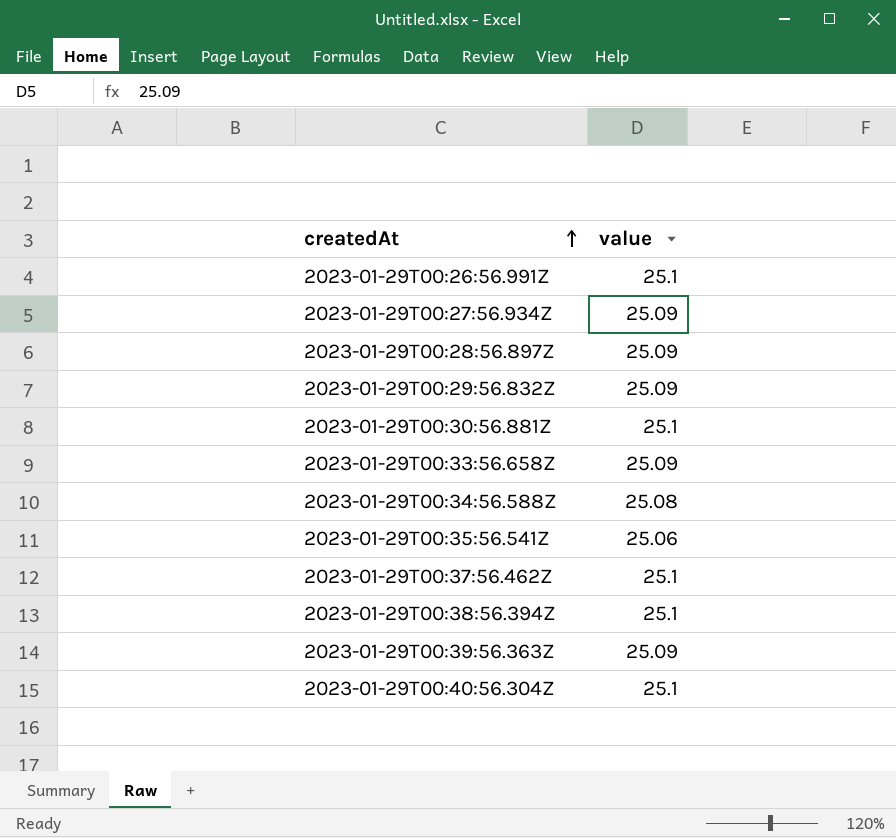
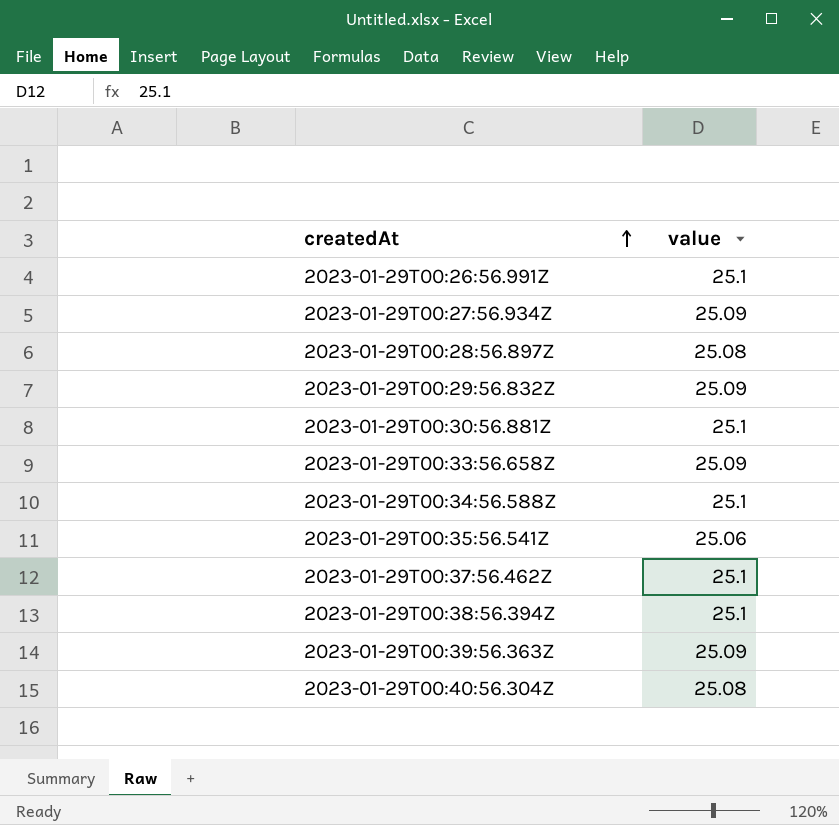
2023-01-29T00:28:56.897Z | value: 25.09 -> 25.08
2023-01-29T00:34:56.588Z | value: 25.08 -> 25.1
2023-01-29T00:40:56.304Z | value: 25.1 -> 25.08

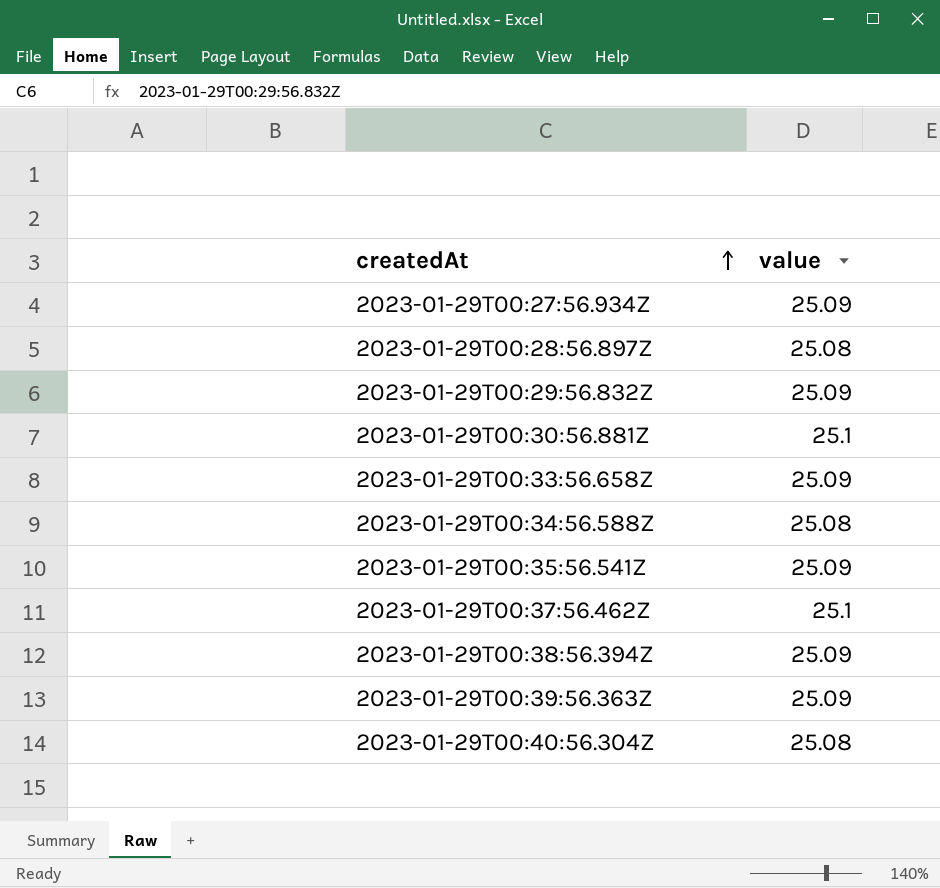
row 2023-01-29T00:26:56.991Z: 25.1 -> none
2023-01-29T00:34:56.588Z | value: 25.1 -> 25.08
2023-01-29T00:35:56.541Z | value: 25.06 -> 25.09
2023-01-29T00:38:56.394Z | value: 25.1 -> 25.09

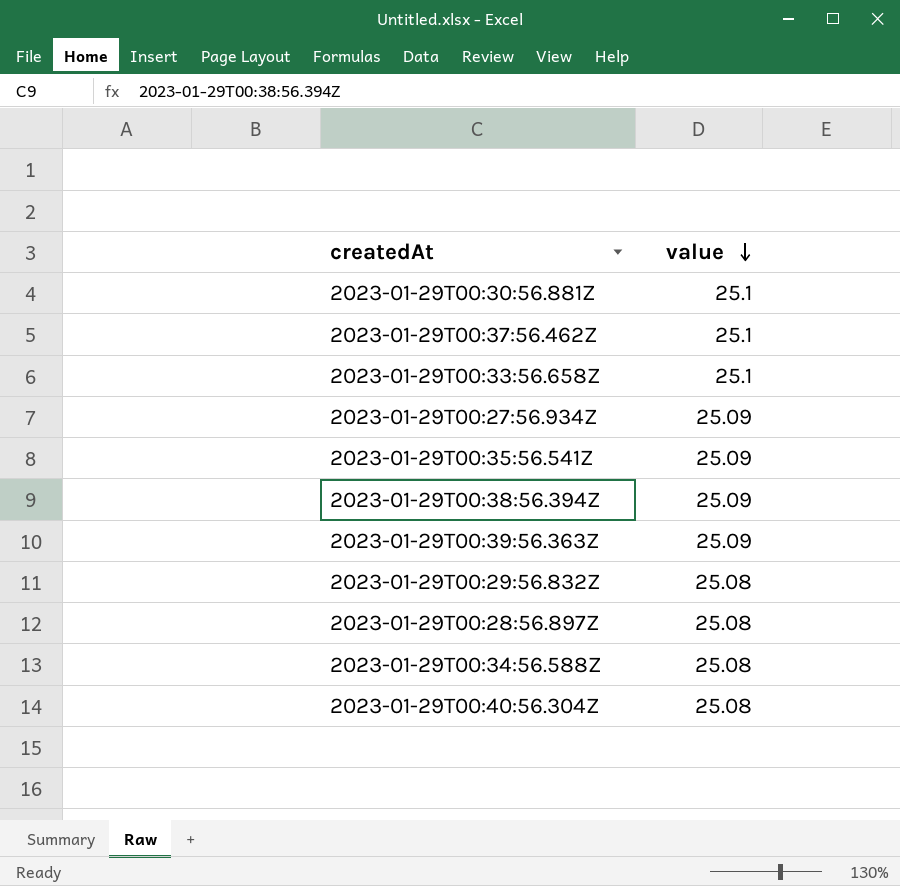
row order: createdAt ascending -> value descending
2023-01-29T00:33:56.658Z | value: 25.09 -> 25.1
2023-01-29T00:29:56.832Z | value: 25.09 -> 25.08

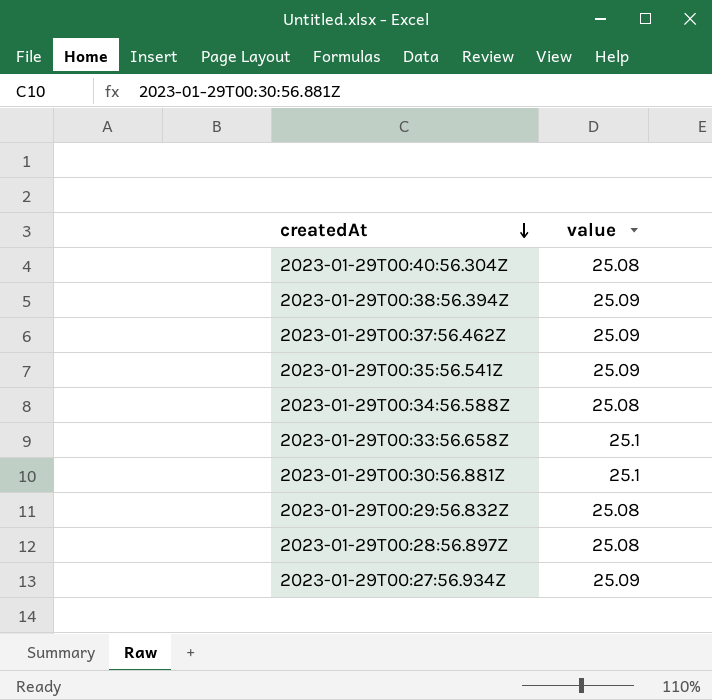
row order: value descending -> createdAt descending
row 2023-01-29T00:39:56.363Z: 25.09 -> none
2023-01-29T00:37:56.462Z | value: 25.1 -> 25.09

